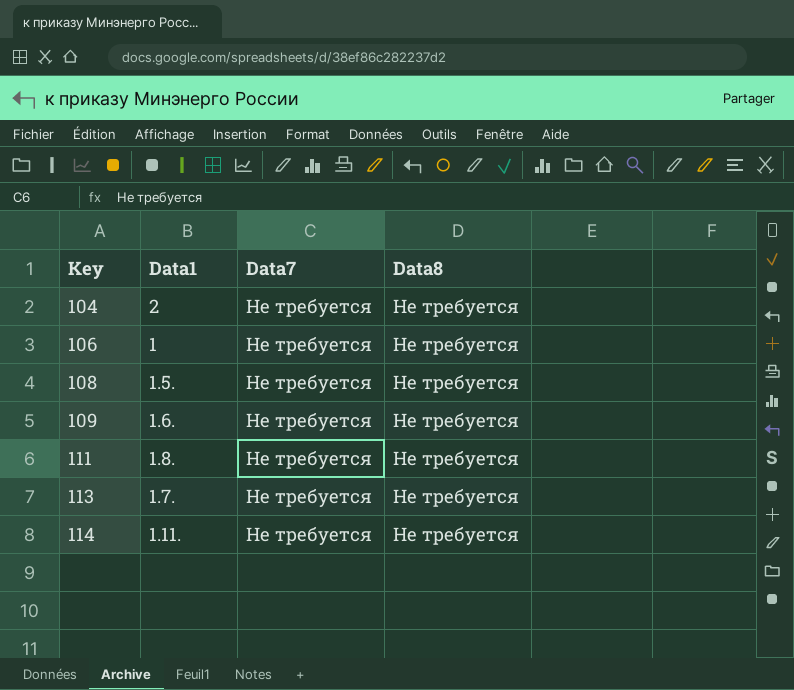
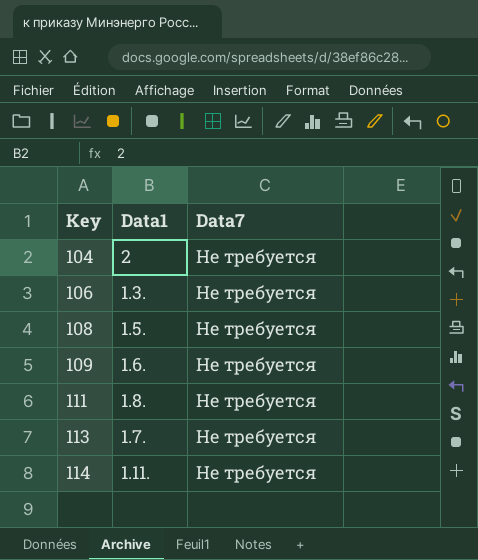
column Data8 | position: 4 -> none
106 | Data1: 1 -> 1.3.

